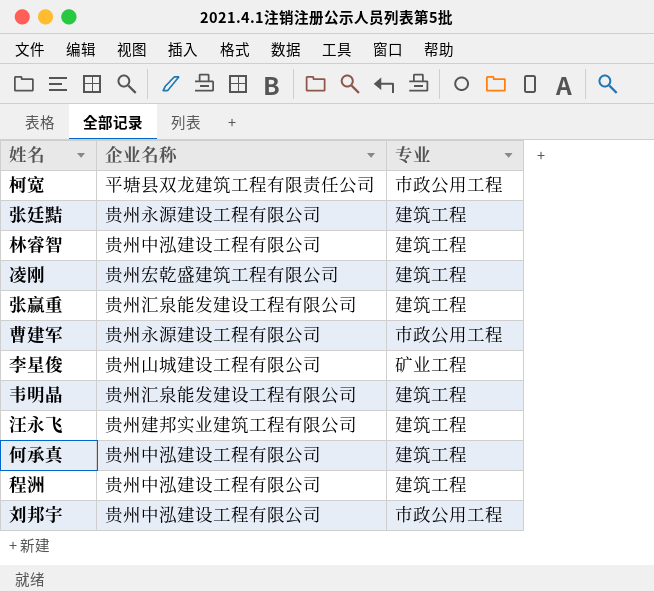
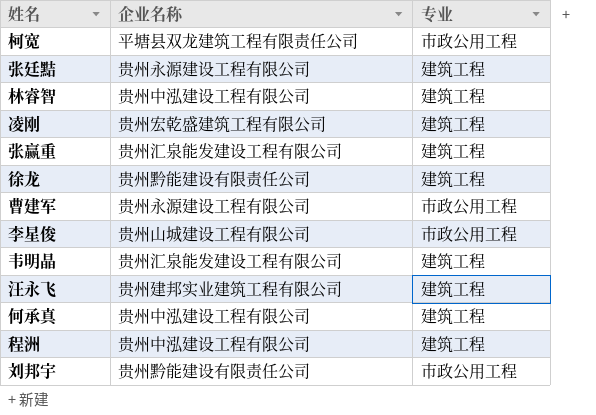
row 徐龙: none -> 贵州黔能建设有限责任公司 | 建筑工程
李星俊 | 专业: 矿业工程 -> 市政公用工程
刘邦宇 | 企业名称: 贵州中泓建设工程有限公司 -> 贵州黔能建设有限责任公司

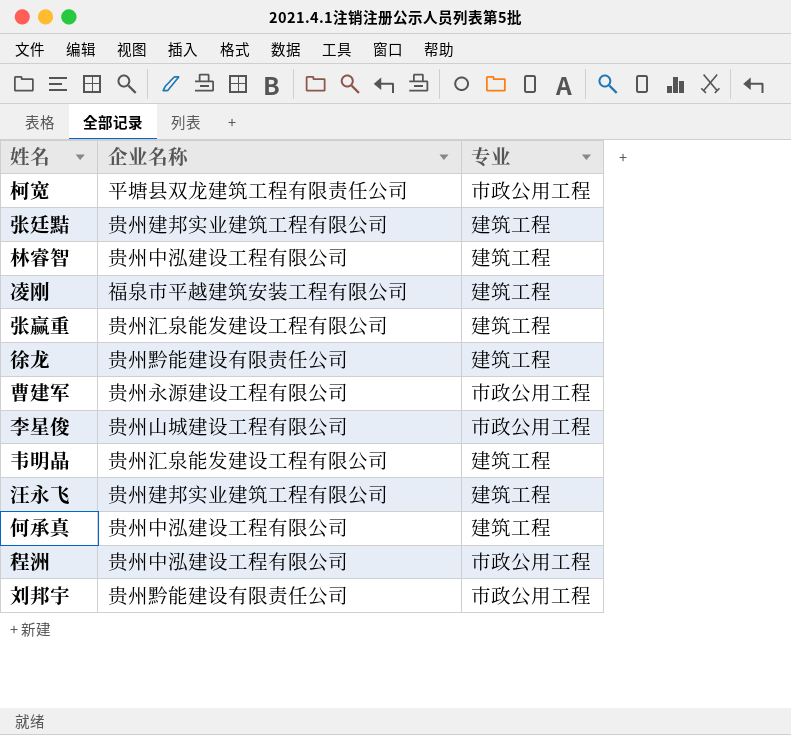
张廷黠 | 企业名称: 贵州永源建设工程有限公司 -> 贵州建邦实业建筑工程有限公司
凌刚 | 企业名称: 贵州宏乾盛建筑工程有限公司 -> 福泉市平越建筑安装工程有限公司
程洲 | 专业: 建筑工程 -> 市政公用工程

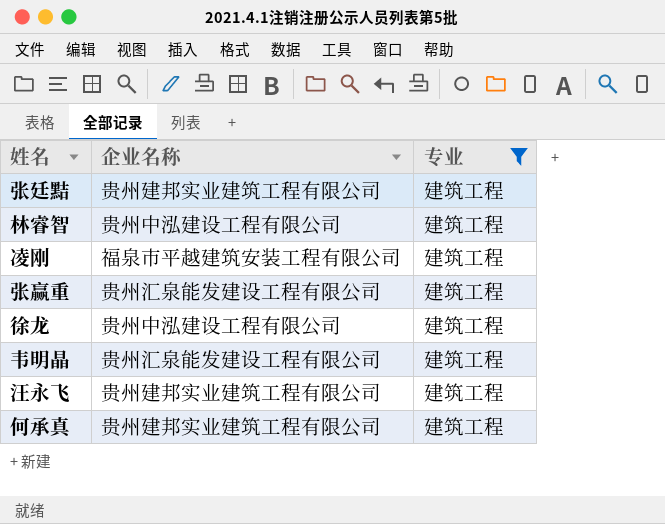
filter: none -> 专业 = 建筑工程
徐龙 | 企业名称: 贵州黔能建设有限责任公司 -> 贵州中泓建设工程有限公司
何承真 | 企业名称: 贵州中泓建设工程有限公司 -> 贵州建邦实业建筑工程有限公司

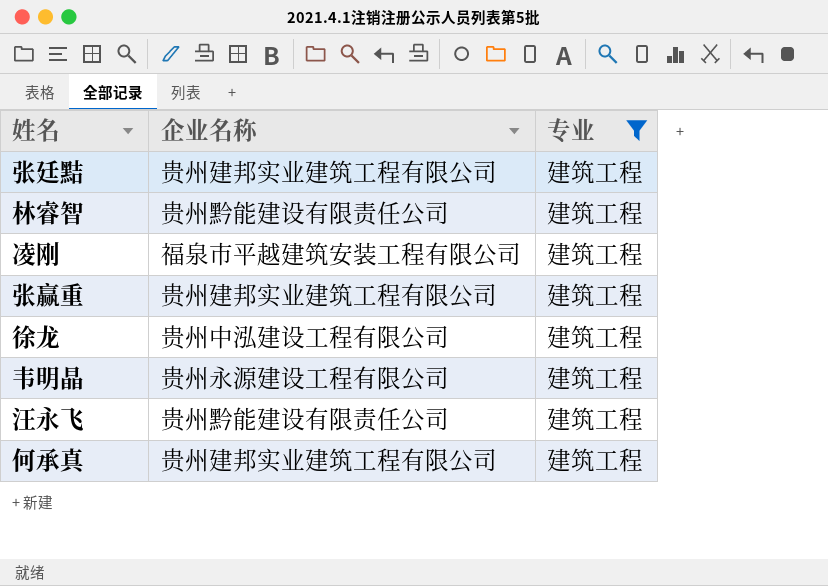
林睿智 | 企业名称: 贵州中泓建设工程有限公司 -> 贵州黔能建设有限责任公司
张赢重 | 企业名称: 贵州汇泉能发建设工程有限公司 -> 贵州建邦实业建筑工程有限公司
韦明晶 | 企业名称: 贵州汇泉能发建设工程有限公司 -> 贵州永源建设工程有限公司
汪永飞 | 企业名称: 贵州建邦实业建筑工程有限公司 -> 贵州黔能建设有限责任公司

